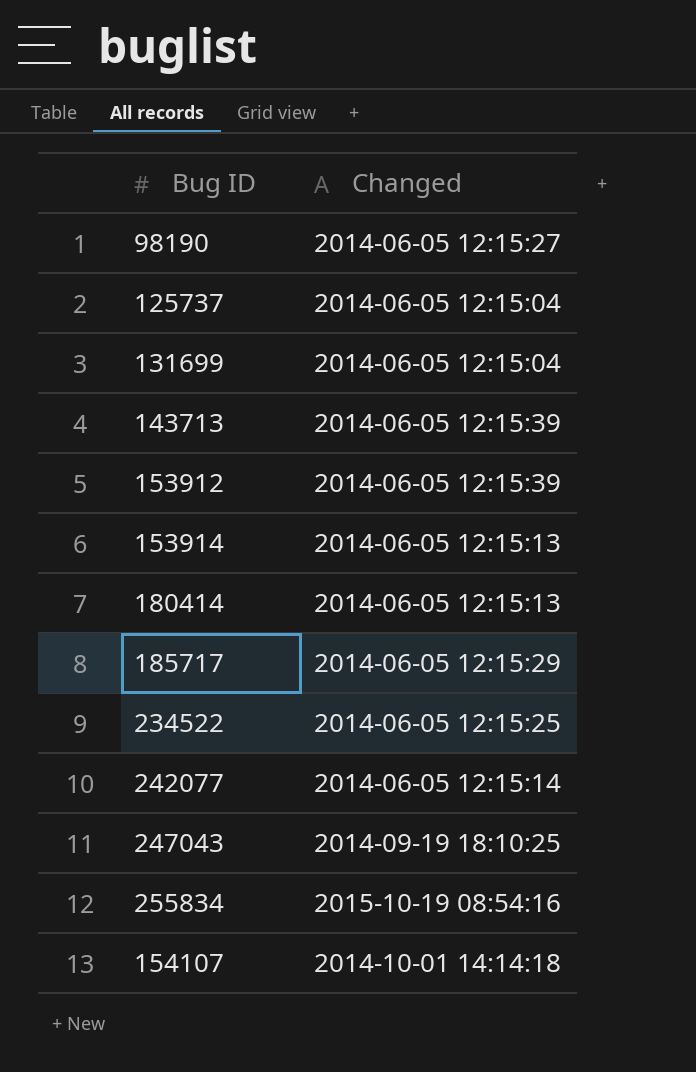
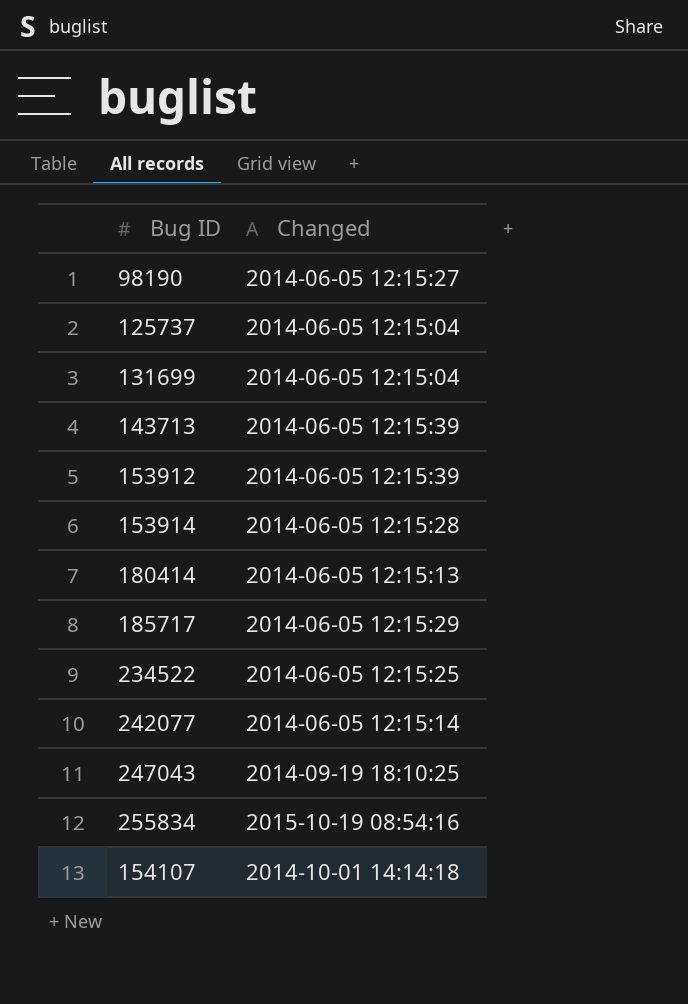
153914 | Changed: 2014-06-05 12:15:13 -> 2014-06-05 12:15:28

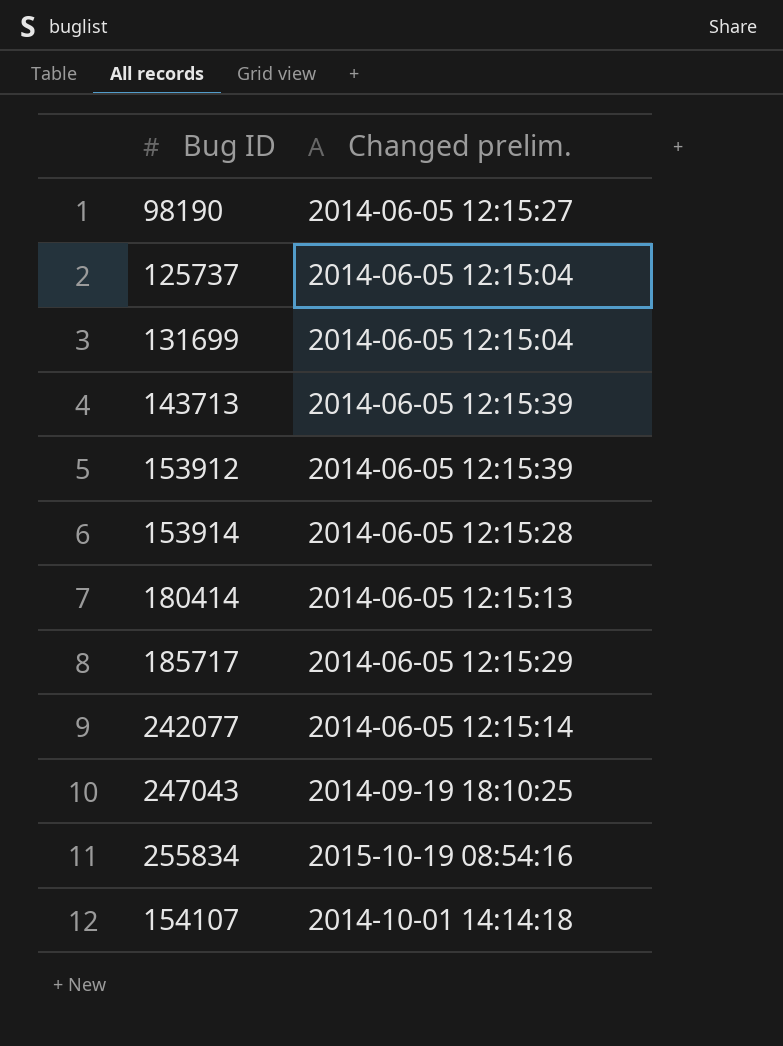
column name: Changed -> Changed prelim.
row 234522: 2014-06-05 12:15:25 -> none

